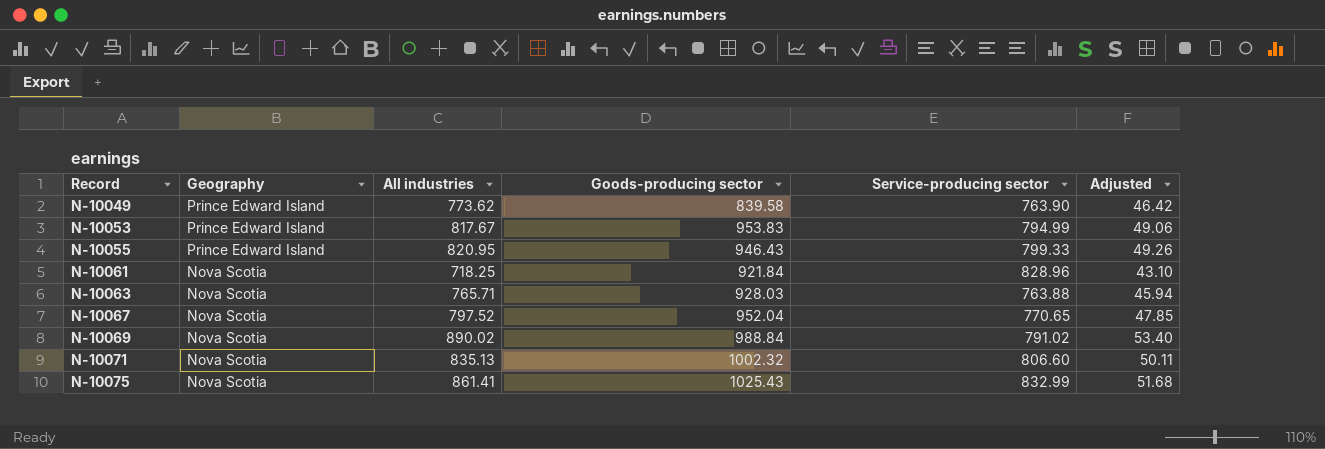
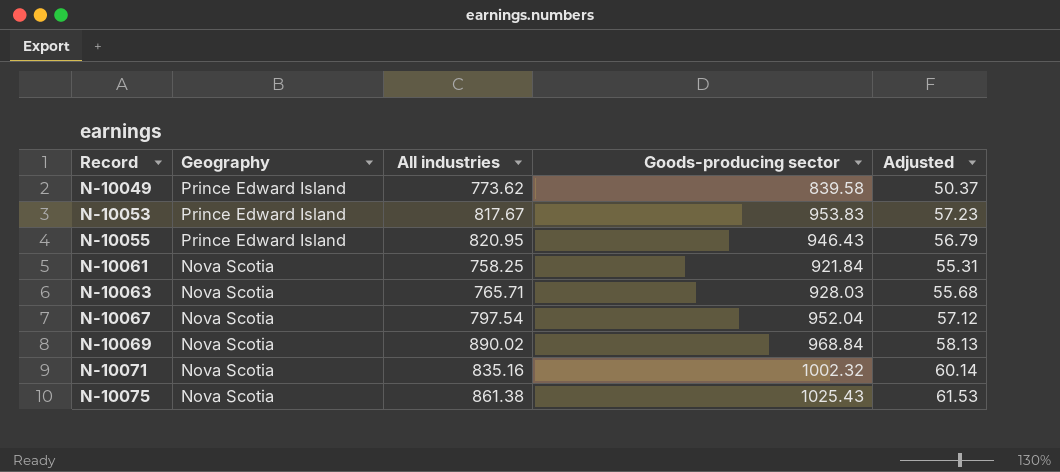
column Service-producing sector | position: 5 -> none
column Adjusted | formula: [All industries] * 0.06 -> [Goods-producing sector] * 0.06
N-10061 | All industries: 718.25 -> 758.25
N-10067 | All industries: 797.52 -> 797.54
N-10069 | Goods-producing sector: 988.84 -> 968.84
N-10071 | All industries: 835.13 -> 835.16
N-10075 | All industries: 861.41 -> 861.38

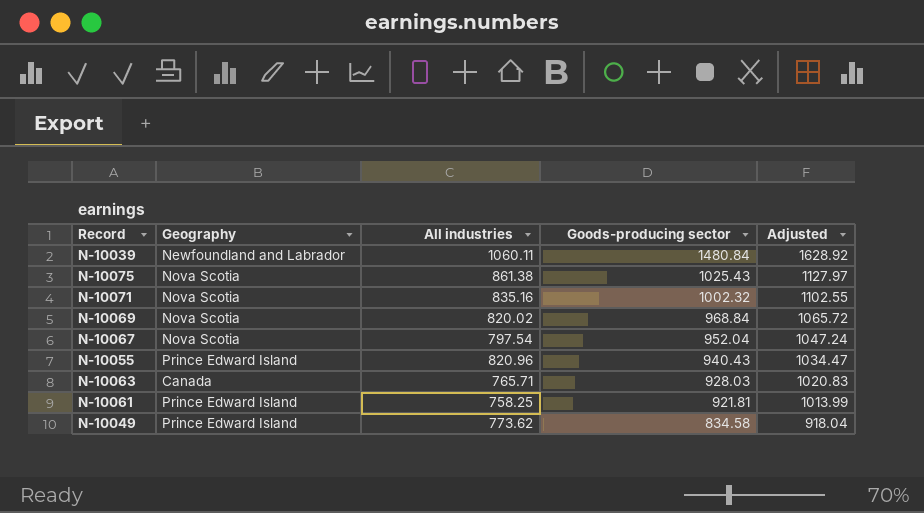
row order: Record ascending -> Goods-producing sector descending
column Adjusted | formula: [Goods-producing sector] * 0.06 -> [Goods-producing sector] * 1.1
row N-10053: Prince Edward Island | 817.67 | 953.83 | 57.23 -> none
row N-10039: none -> Newfoundland and Labrador | 1060.11 | 1480.84 | 1628.92
N-10069 | All industries: 890.02 -> 820.02
N-10055 | All industries: 820.95 -> 820.96
N-10055 | Goods-producing sector: 946.43 -> 940.43
N-10063 | Geography: Nova Scotia -> Canada
N-10061 | Geography: Nova Scotia -> Prince Edward Island
N-10061 | Goods-producing sector: 921.84 -> 921.81
N-10049 | Goods-producing sector: 839.58 -> 834.58

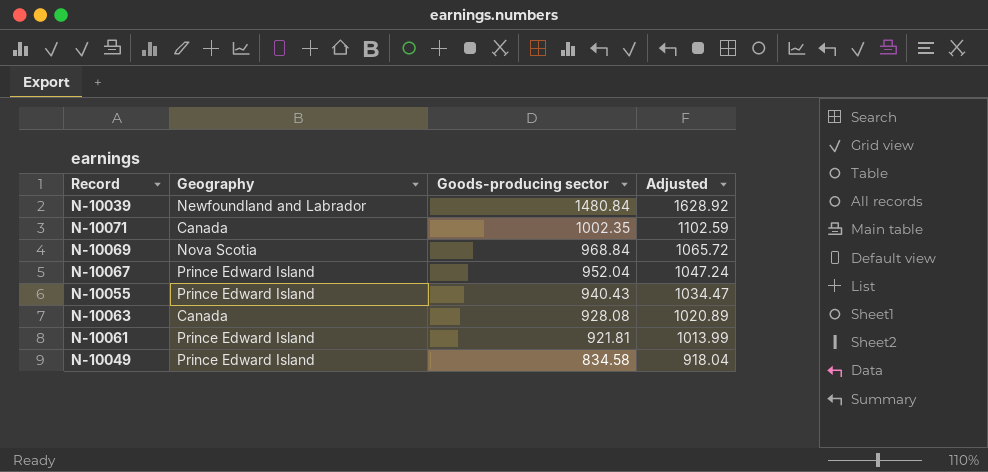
column All industries | position: 3 -> none
row N-10075: Nova Scotia | 861.38 | 1025.43 | 1127.97 -> none
N-10071 | Geography: Nova Scotia -> Canada
N-10071 | Goods-producing sector: 1002.32 -> 1002.35
N-10071 | Adjusted: 1102.55 -> 1102.59
N-10067 | Geography: Nova Scotia -> Prince Edward Island
N-10063 | Goods-producing sector: 928.03 -> 928.08
N-10063 | Adjusted: 1020.83 -> 1020.89

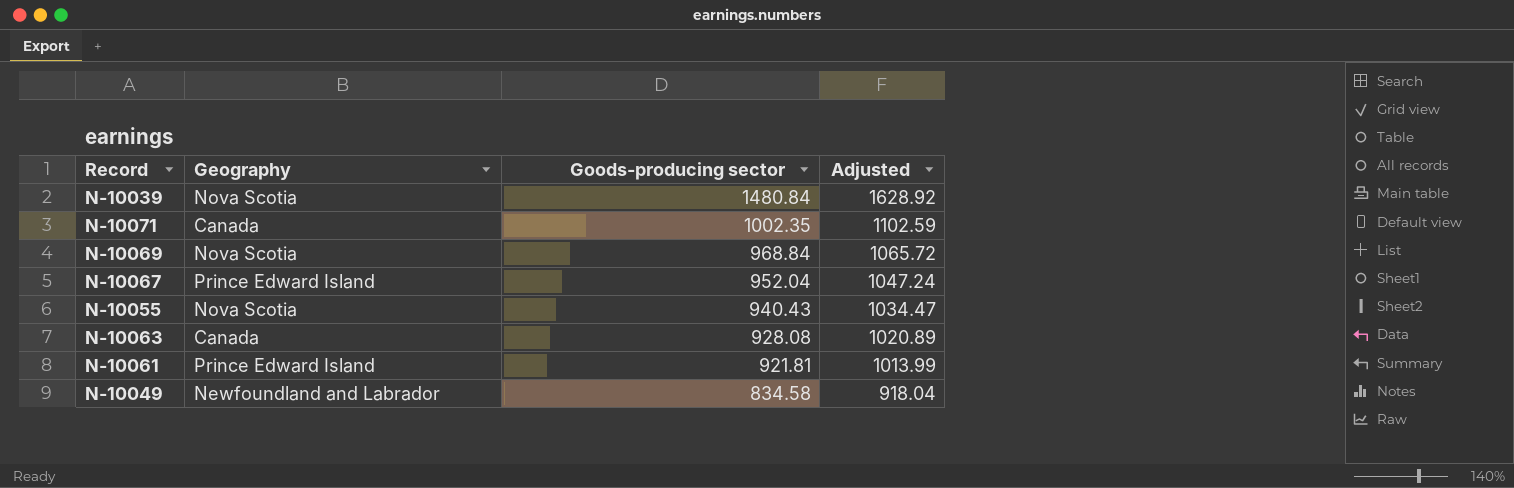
N-10039 | Geography: Newfoundland and Labrador -> Nova Scotia
N-10055 | Geography: Prince Edward Island -> Nova Scotia
N-10049 | Geography: Prince Edward Island -> Newfoundland and Labrador

